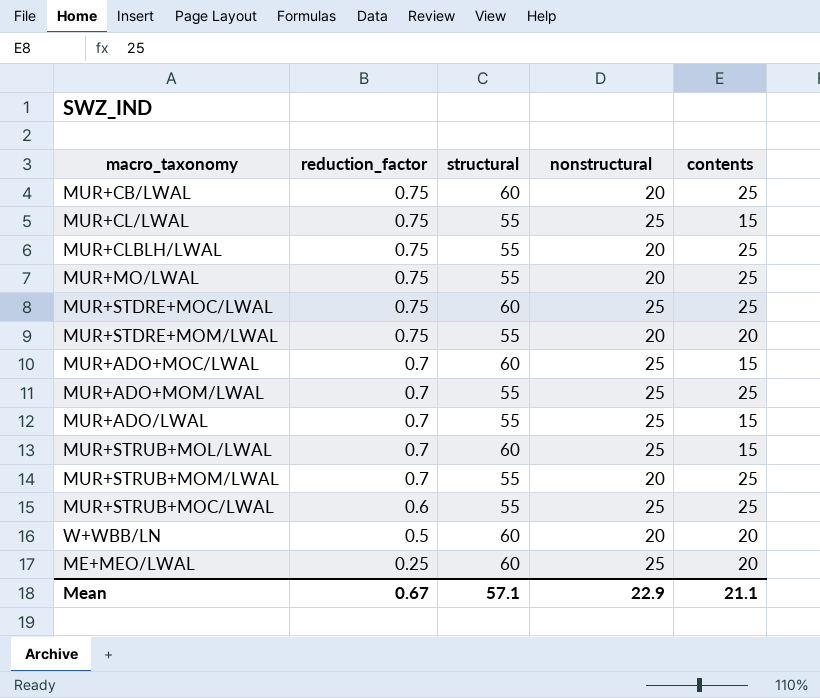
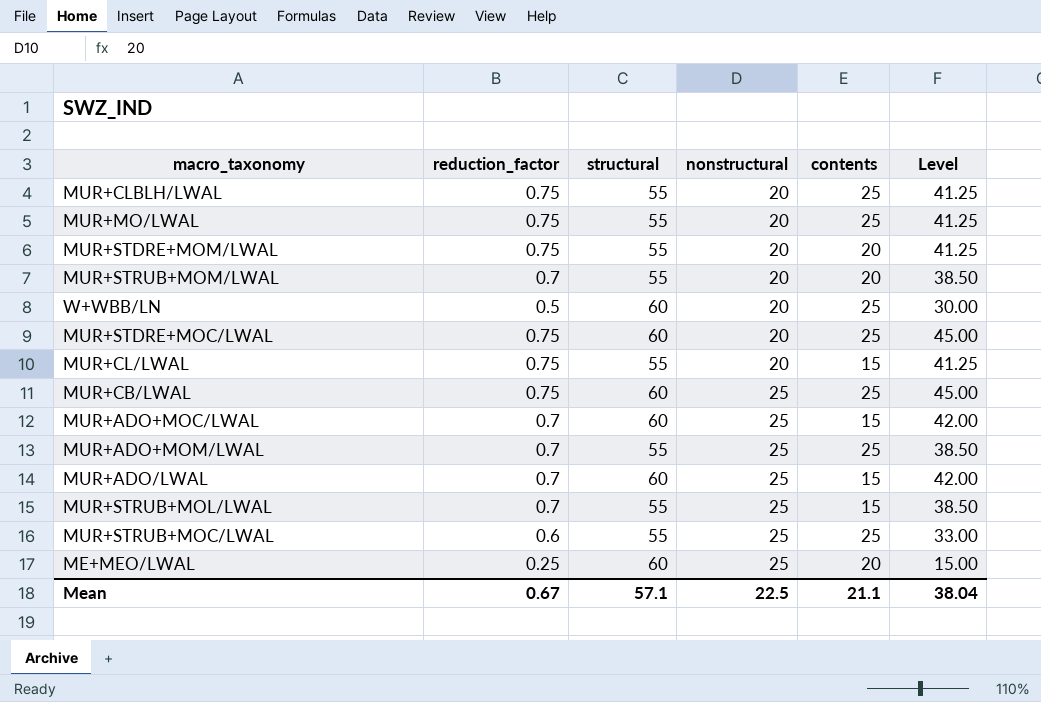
row order: reduction_factor descending -> nonstructural ascending
column Level | formula: none -> [reduction_factor] * [structural]
MUR+STRUB+MOM/LWAL | contents: 25 -> 20
W+WBB/LN | contents: 20 -> 25
MUR+STDRE+MOC/LWAL | nonstructural: 25 -> 20
MUR+CL/LWAL | nonstructural: 25 -> 20
MUR+CB/LWAL | nonstructural: 20 -> 25
MUR+ADO/LWAL | structural: 55 -> 60
MUR+STRUB+MOL/LWAL | structural: 60 -> 55
Mean | nonstructural: 22.9 -> 22.5

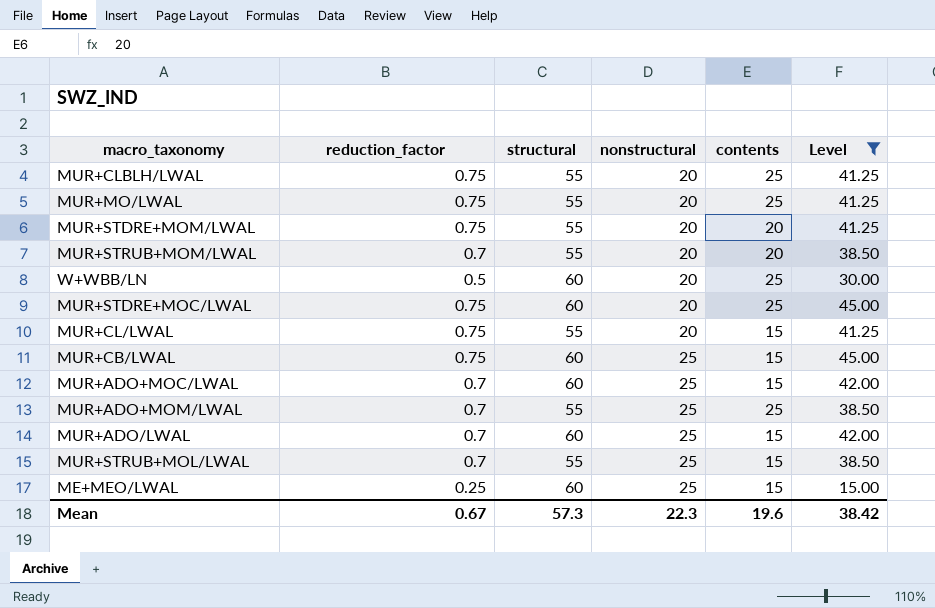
filter: none -> Level != 33.00
MUR+CB/LWAL | contents: 25 -> 15
ME+MEO/LWAL | contents: 20 -> 15
Mean | structural: 57.1 -> 57.3
Mean | nonstructural: 22.5 -> 22.3
Mean | contents: 21.1 -> 19.6
Mean | Level: 38.04 -> 38.42

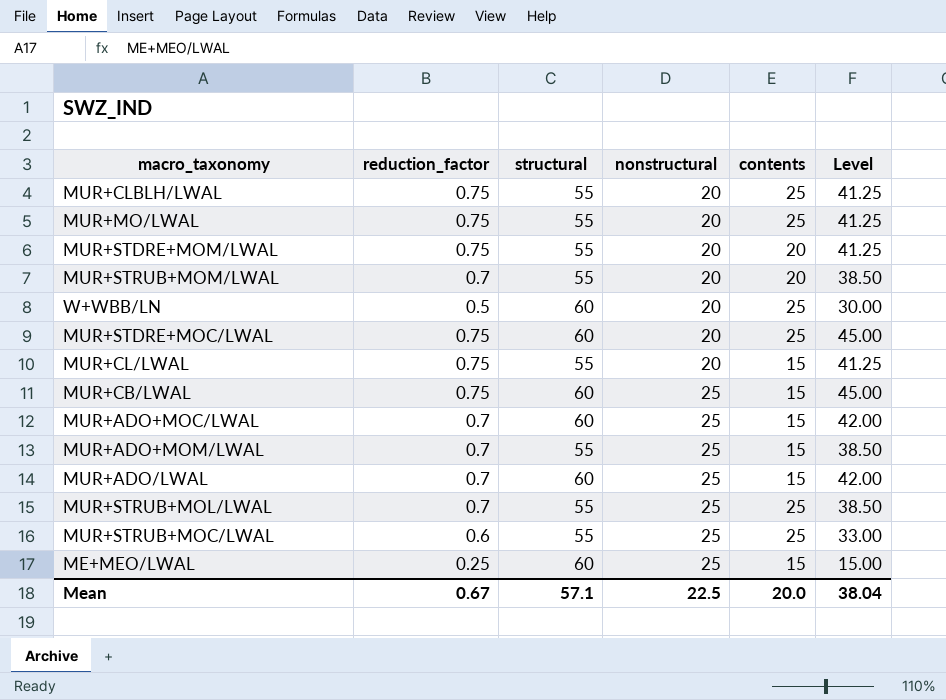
filter: Level != 33.00 -> none
MUR+ADO+MOM/LWAL | contents: 25 -> 15
MUR+STRUB+MOL/LWAL | contents: 15 -> 25
Mean | structural: 57.3 -> 57.1
Mean | nonstructural: 22.3 -> 22.5
Mean | contents: 19.6 -> 20.0
Mean | Level: 38.42 -> 38.04

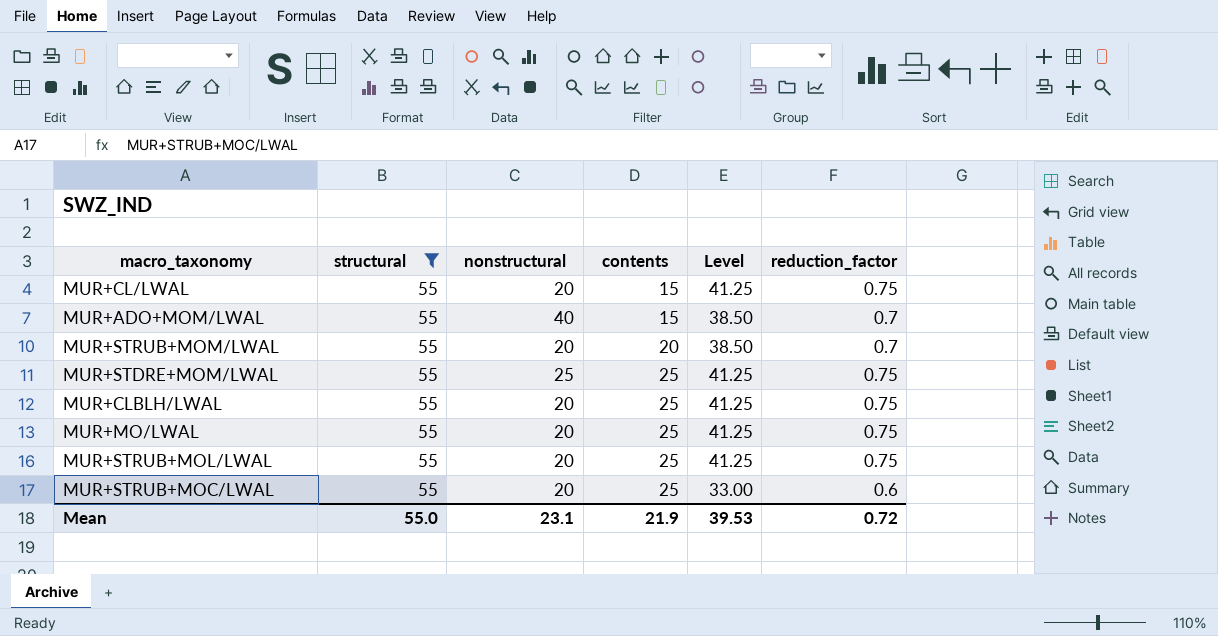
filter: none -> structural = 55
row order: nonstructural ascending -> contents ascending
column reduction_factor | position: 2 -> 6
MUR+ADO+MOM/LWAL | nonstructural: 25 -> 40
MUR+STDRE+MOM/LWAL | nonstructural: 20 -> 25
MUR+STDRE+MOM/LWAL | contents: 20 -> 25
MUR+STRUB+MOL/LWAL | nonstructural: 25 -> 20
MUR+STRUB+MOL/LWAL | Level: 38.50 -> 41.25
MUR+STRUB+MOL/LWAL | reduction_factor: 0.7 -> 0.75
MUR+STRUB+MOC/LWAL | nonstructural: 25 -> 20
Mean | structural: 57.1 -> 55.0
Mean | nonstructural: 22.5 -> 23.1
Mean | contents: 20.0 -> 21.9
Mean | Level: 38.04 -> 39.53
Mean | reduction_factor: 0.67 -> 0.72

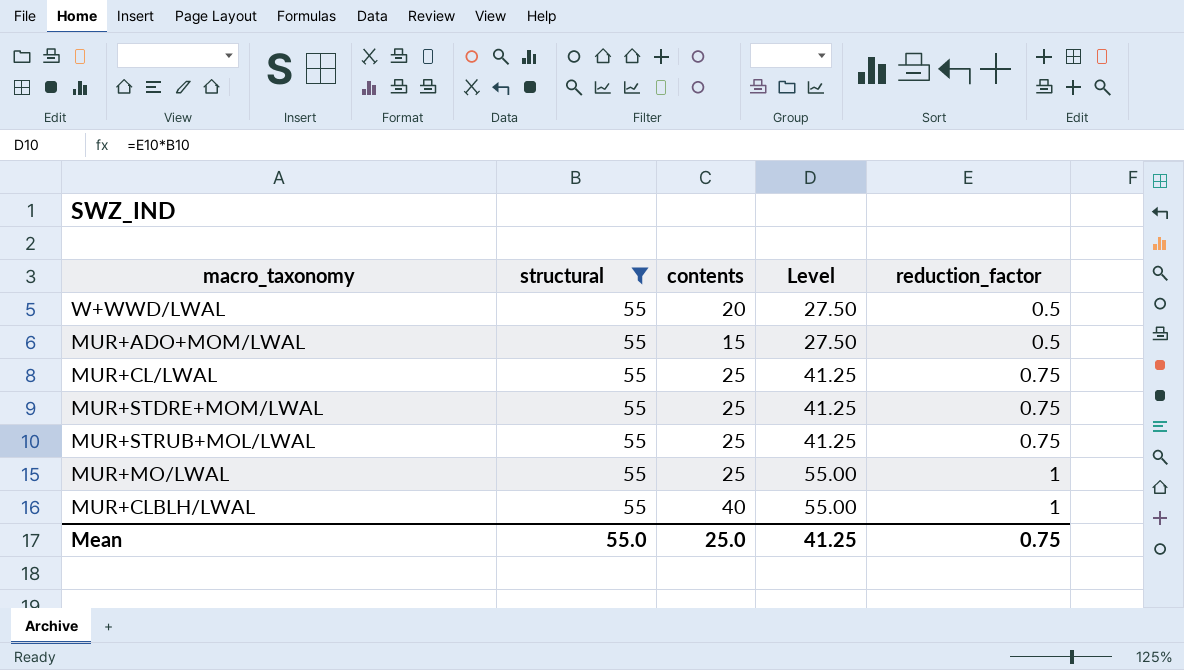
row order: contents ascending -> Level ascending
column nonstructural | position: 3 -> none
row MUR+STRUB+MOM/LWAL: 55 | 20 | 20 | 38.50 | 0.7 -> none
row MUR+STRUB+MOC/LWAL: 55 | 20 | 25 | 33.00 | 0.6 -> none
row W+WWD/LWAL: none -> 55 | 20 | 27.50 | 0.5
MUR+ADO+MOM/LWAL | Level: 38.50 -> 27.50
MUR+ADO+MOM/LWAL | reduction_factor: 0.7 -> 0.5
MUR+CL/LWAL | contents: 15 -> 25
MUR+MO/LWAL | Level: 41.25 -> 55.00
MUR+MO/LWAL | reduction_factor: 0.75 -> 1
MUR+CLBLH/LWAL | contents: 25 -> 40
MUR+CLBLH/LWAL | Level: 41.25 -> 55.00
MUR+CLBLH/LWAL | reduction_factor: 0.75 -> 1
Mean | contents: 21.9 -> 25.0
Mean | Level: 39.53 -> 41.25
Mean | reduction_factor: 0.72 -> 0.75

